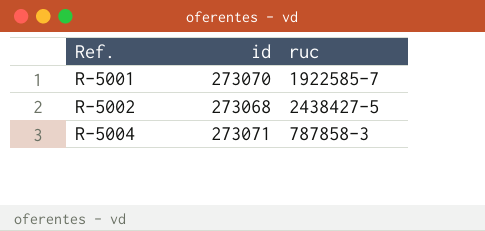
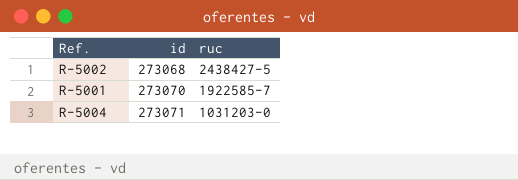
row order: Ref. ascending -> id ascending
R-5004 | ruc: 787858-3 -> 1031203-0

